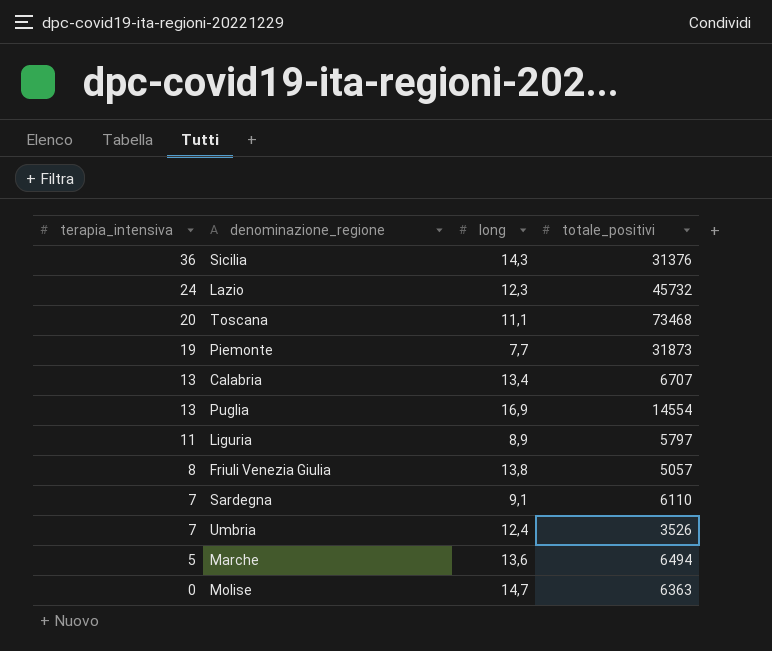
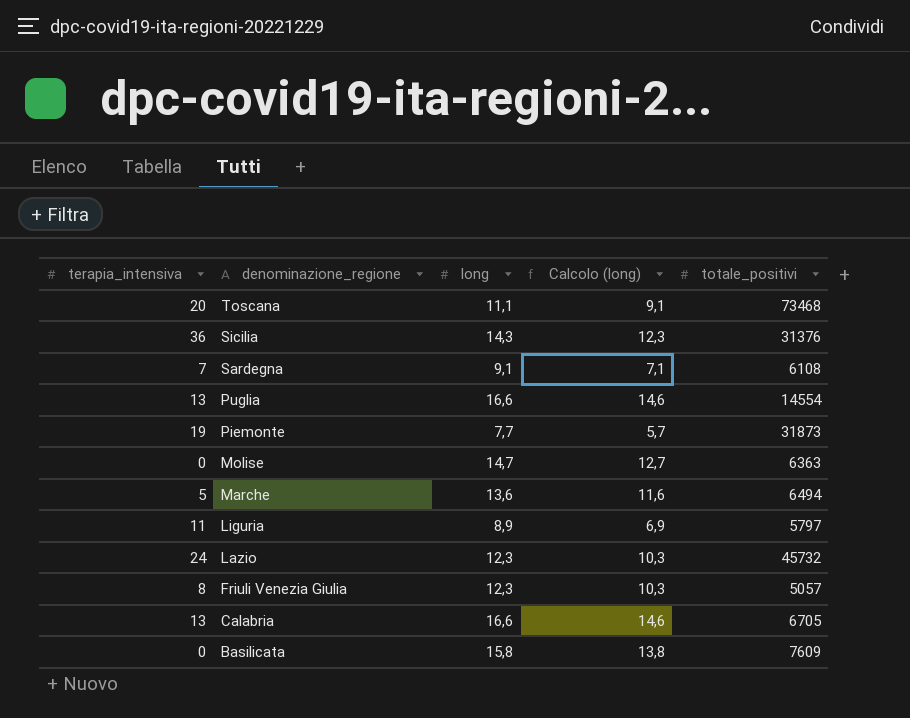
row order: terapia_intensiva descending -> denominazione_regione descending
column Calcolo (long) | formula: none -> [long] - 2
row Umbria: 7 | 12,4 | 3526 -> none
Sardegna | totale_positivi: 6110 -> 6108
Puglia | long: 16,9 -> 16,6
Friuli Venezia Giulia | long: 13,8 -> 12,3
Calabria | long: 13,4 -> 16,6
Calabria | totale_positivi: 6707 -> 6705
row Basilicata: none -> 0 | 15,8 | 13,8 | 7609

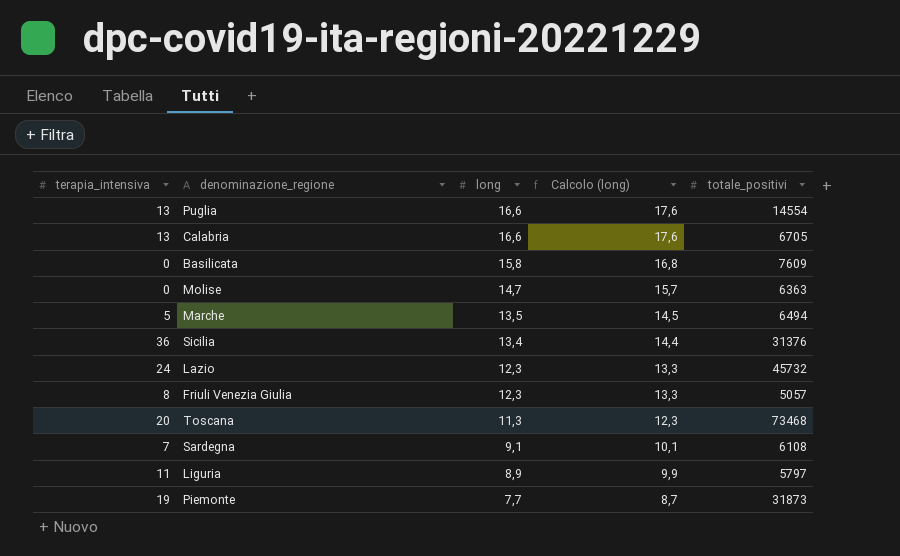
row order: denominazione_regione descending -> long descending
column Calcolo (long) | formula: [long] - 2 -> [long] + 1
Marche | long: 13,6 -> 13,5
Sicilia | long: 14,3 -> 13,4
Toscana | long: 11,1 -> 11,3

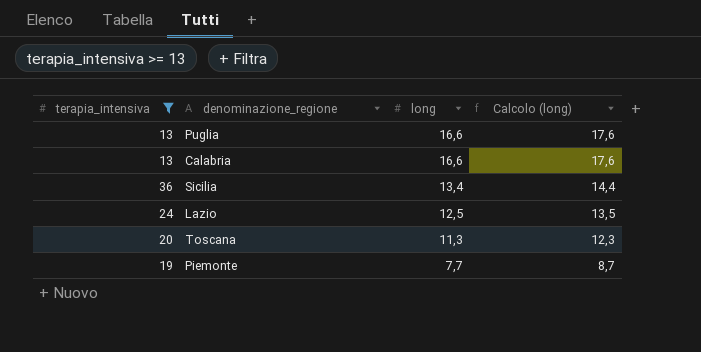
filter: none -> terapia_intensiva >= 13
column totale_positivi | position: 5 -> none
Lazio | long: 12,3 -> 12,5
Lazio | Calcolo (long): 13,3 -> 13,5

